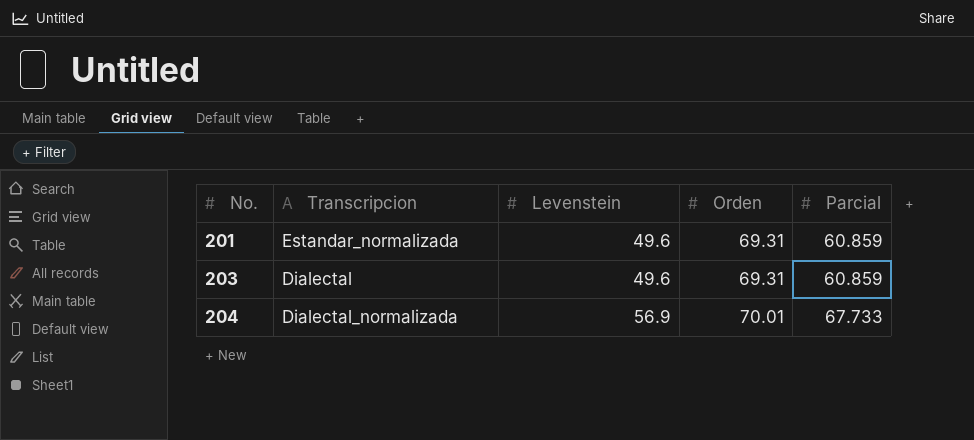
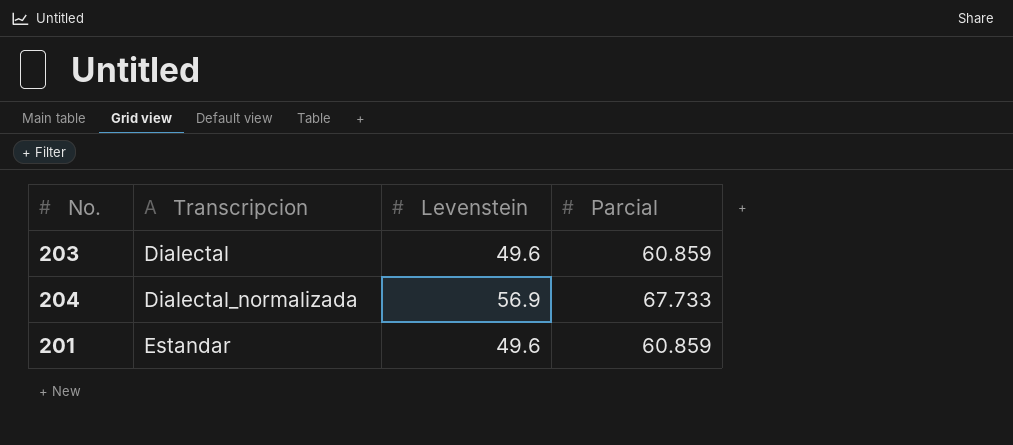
row order: No. ascending -> Transcripcion ascending
column Orden | position: 4 -> none
201 | Transcripcion: Estandar_normalizada -> Estandar

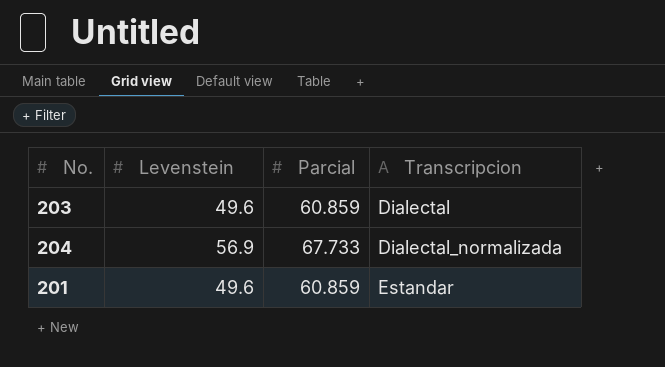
column Transcripcion | position: 2 -> 4

